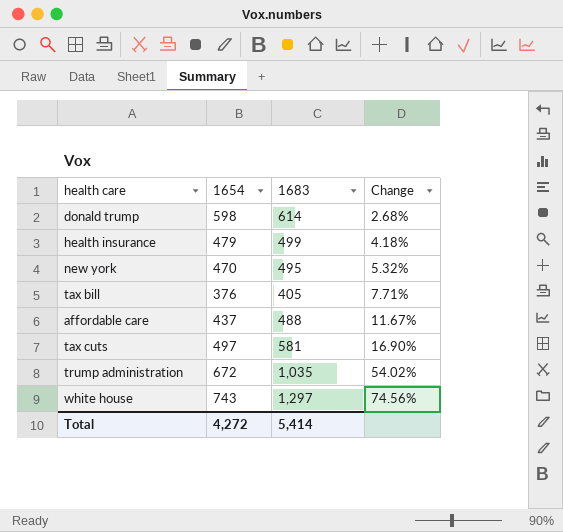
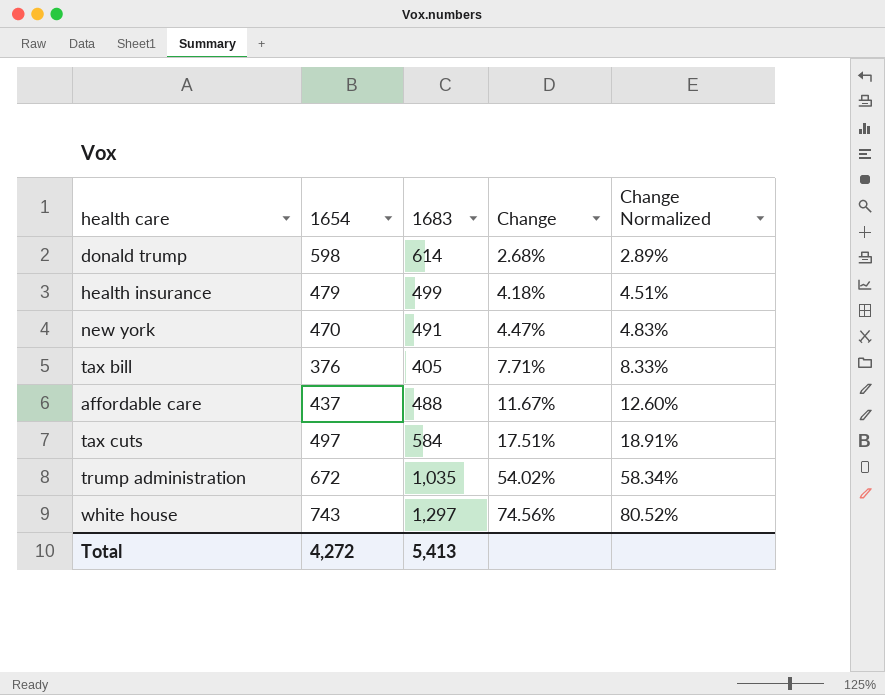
column Change Normalized | formula: none -> [Change] * 1.08
new york | 1683: 495 -> 491
new york | Change: 5.32% -> 4.47%
tax cuts | 1683: 581 -> 584
tax cuts | Change: 16.90% -> 17.51%
Total | 1683: 5,414 -> 5,413

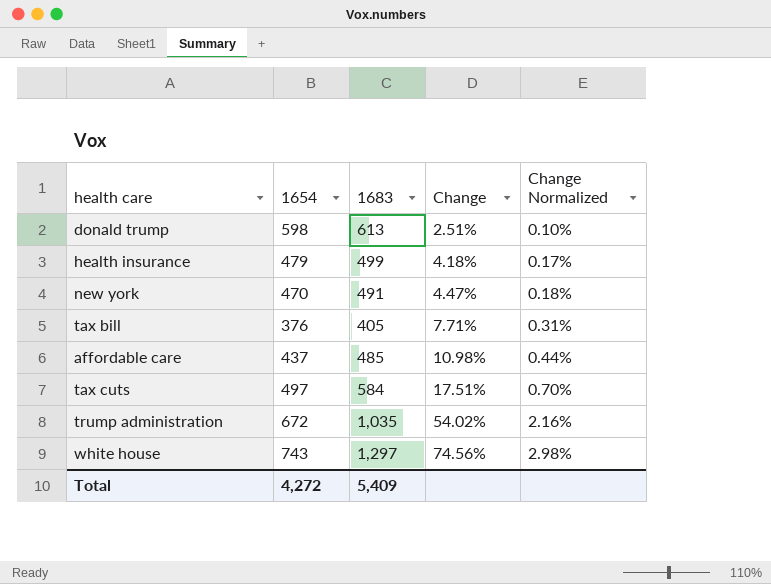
column Change Normalized | formula: [Change] * 1.08 -> [Change] * 0.04
donald trump | 1683: 614 -> 613
donald trump | Change: 2.68% -> 2.51%
affordable care | 1683: 488 -> 485
affordable care | Change: 11.67% -> 10.98%
Total | 1683: 5,413 -> 5,409

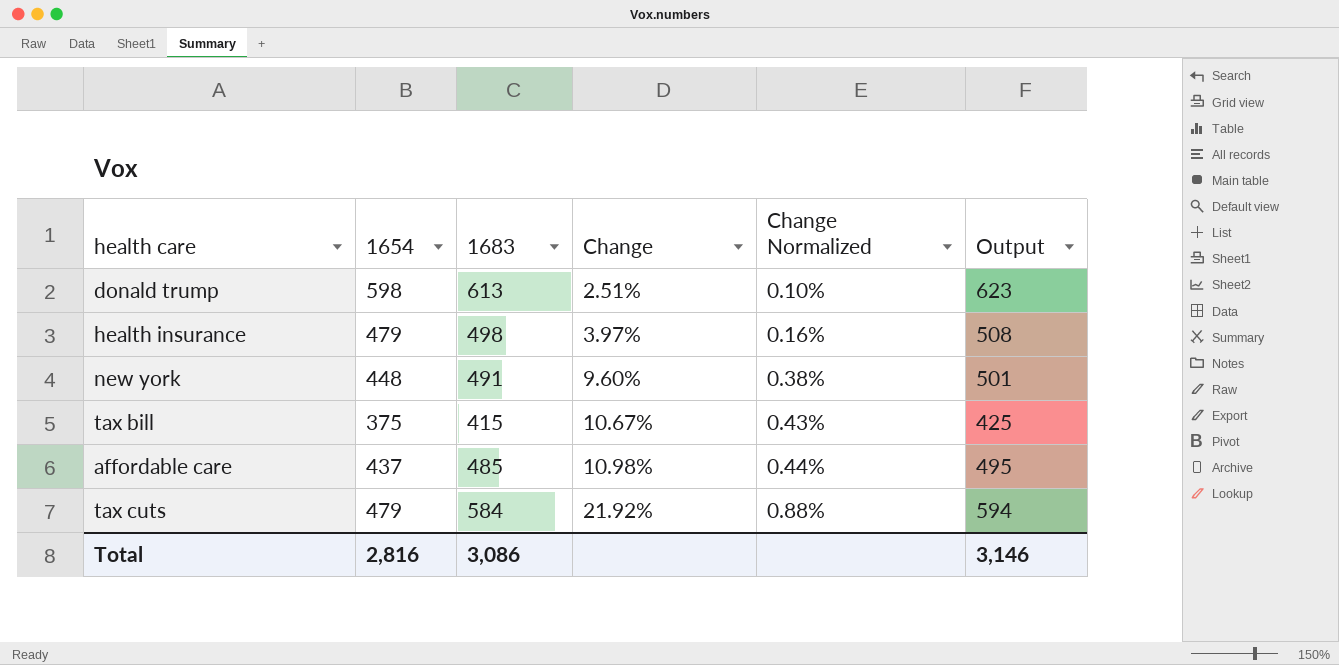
column Output | formula: none -> [1683] + 10
row trump administration: 672 | 1,035 | 54.02% | 2.16% -> none
row white house: 743 | 1,297 | 74.56% | 2.98% -> none
health insurance | 1683: 499 -> 498
health insurance | Change: 4.18% -> 3.97%
health insurance | Change Normalized: 0.17% -> 0.16%
new york | 1654: 470 -> 448
new york | Change: 4.47% -> 9.60%
new york | Change Normalized: 0.18% -> 0.38%
tax bill | 1654: 376 -> 375
tax bill | 1683: 405 -> 415
tax bill | Change: 7.71% -> 10.67%
tax bill | Change Normalized: 0.31% -> 0.43%
tax cuts | 1654: 497 -> 479
tax cuts | Change: 17.51% -> 21.92%
tax cuts | Change Normalized: 0.70% -> 0.88%
Total | 1654: 4,272 -> 2,816
Total | 1683: 5,409 -> 3,086

